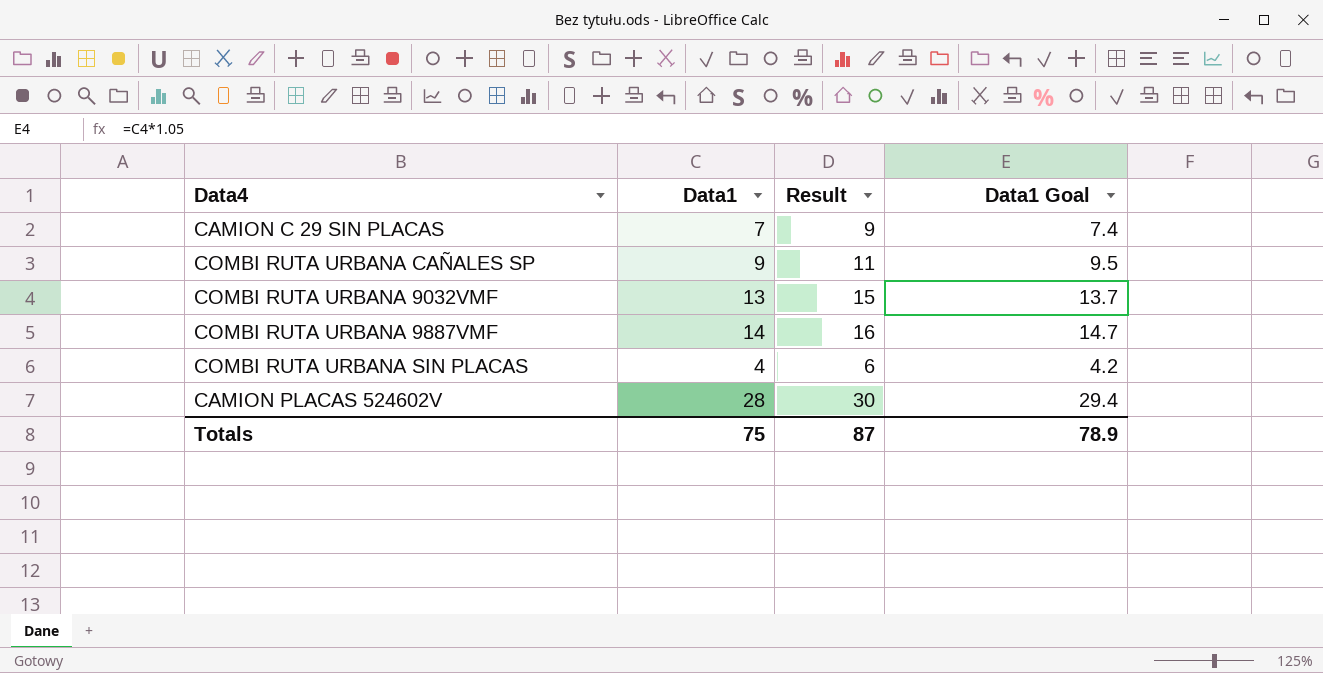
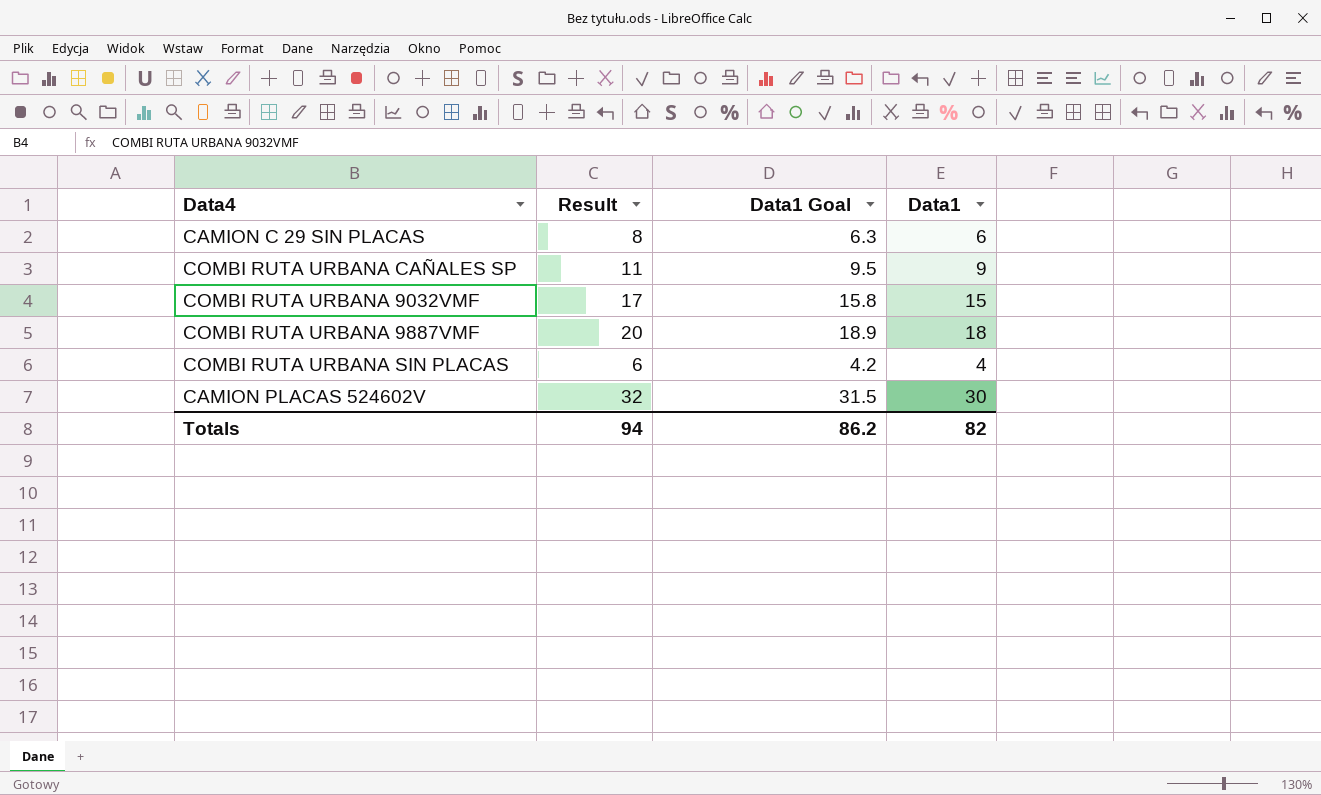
column Data1 | position: 2 -> 4
CAMION C 29 SIN PLACAS | Result: 9 -> 8
CAMION C 29 SIN PLACAS | Data1 Goal: 7.4 -> 6.3
CAMION C 29 SIN PLACAS | Data1: 7 -> 6
COMBI RUTA URBANA 9032VMF | Result: 15 -> 17
COMBI RUTA URBANA 9032VMF | Data1 Goal: 13.7 -> 15.8
COMBI RUTA URBANA 9032VMF | Data1: 13 -> 15
COMBI RUTA URBANA 9887VMF | Result: 16 -> 20
COMBI RUTA URBANA 9887VMF | Data1 Goal: 14.7 -> 18.9
COMBI RUTA URBANA 9887VMF | Data1: 14 -> 18
CAMION PLACAS 524602V | Result: 30 -> 32
CAMION PLACAS 524602V | Data1 Goal: 29.4 -> 31.5
CAMION PLACAS 524602V | Data1: 28 -> 30
Totals | Result: 87 -> 94
Totals | Data1 Goal: 78.9 -> 86.2
Totals | Data1: 75 -> 82

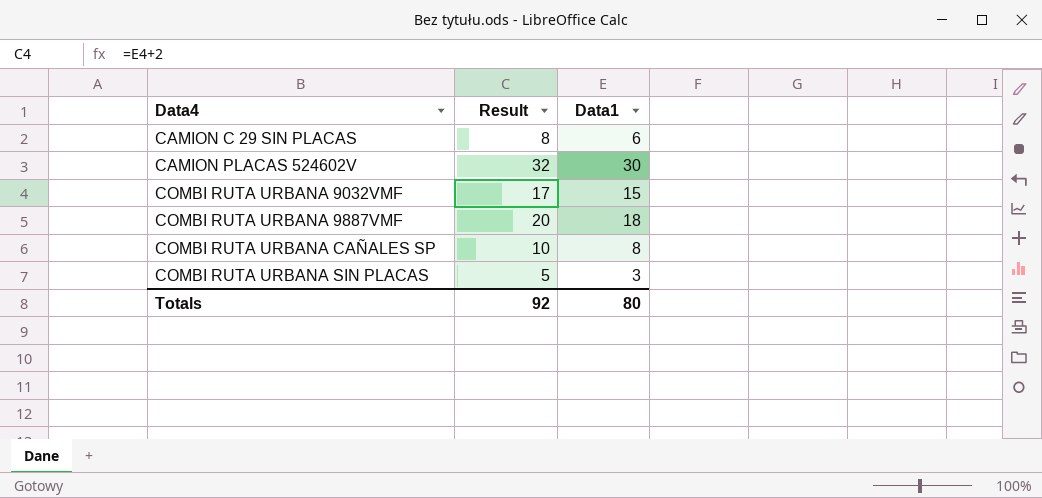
row order: none -> Data4 ascending
column Data1 Goal | formula: [Data1] * 1.05 -> none
COMBI RUTA URBANA CAÑALES SP | Result: 11 -> 10
COMBI RUTA URBANA CAÑALES SP | Data1: 9 -> 8
COMBI RUTA URBANA SIN PLACAS | Result: 6 -> 5
COMBI RUTA URBANA SIN PLACAS | Data1: 4 -> 3
Totals | Result: 94 -> 92
Totals | Data1: 82 -> 80

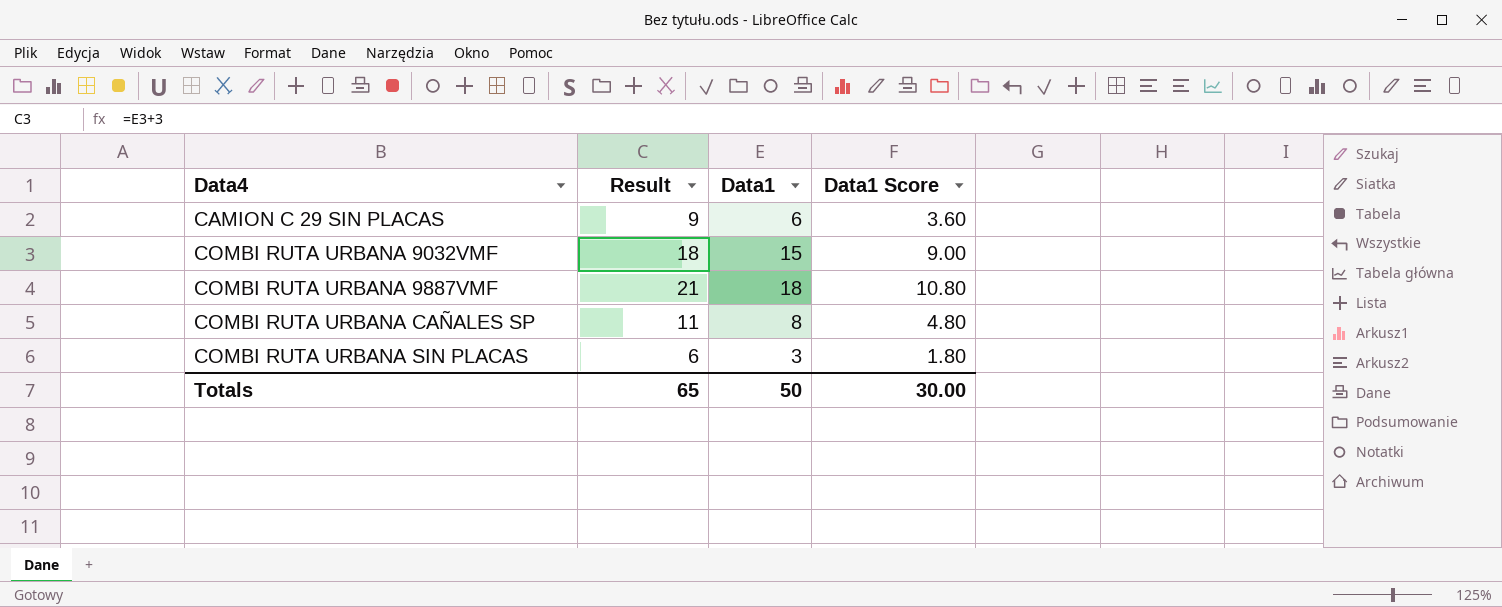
column Result | formula: [Data1] + 2 -> [Data1] + 3
column Data1 Score | formula: none -> [Data1] * 0.6
row CAMION PLACAS 524602V: 32 | 30 -> none
Totals | Result: 92 -> 65
Totals | Data1: 80 -> 50

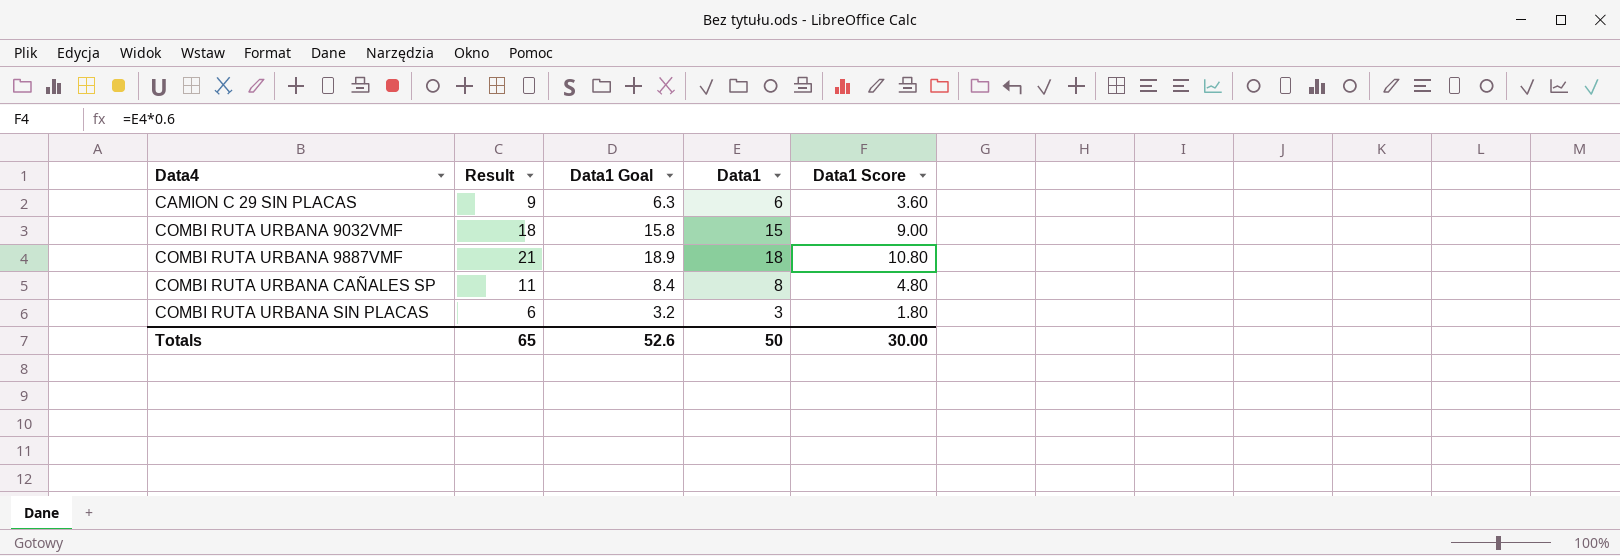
column Data1 Goal | formula: none -> [Data1] * 1.05

